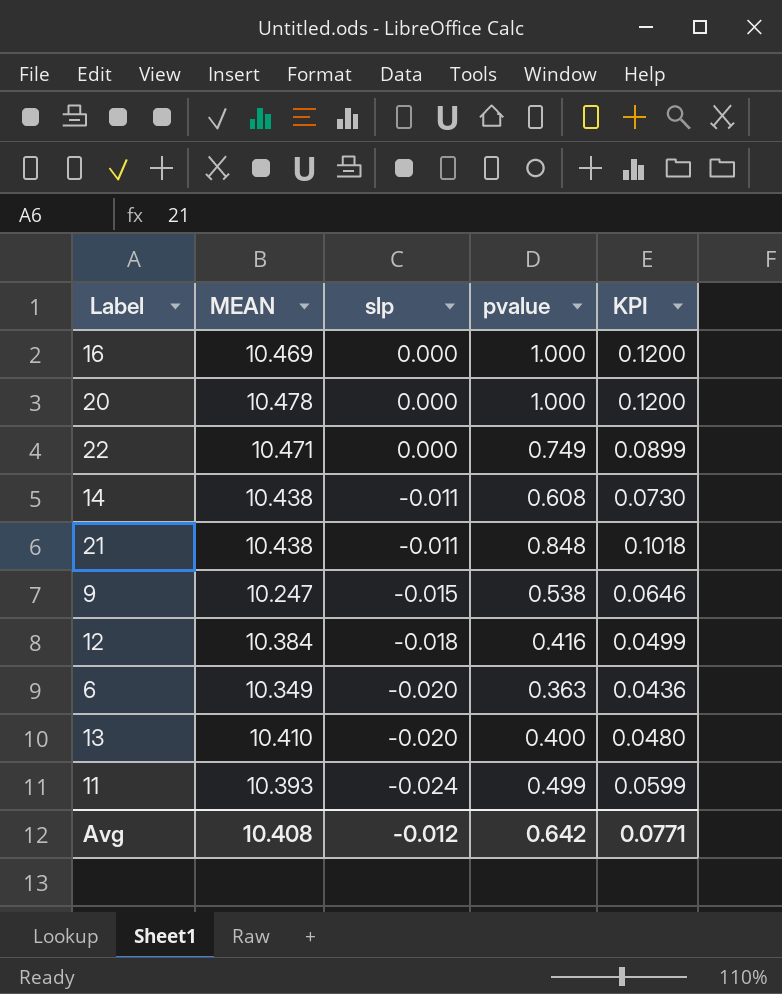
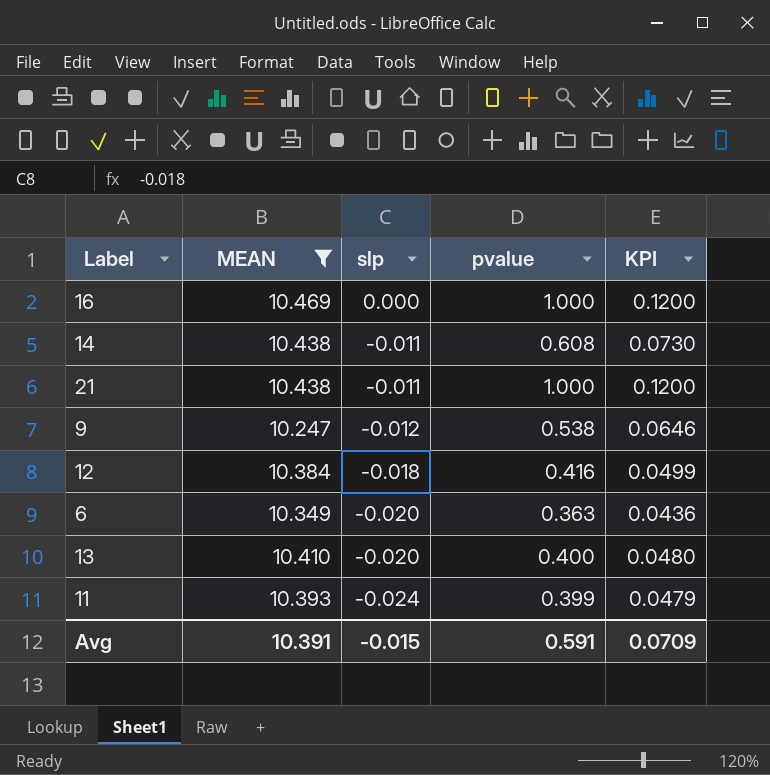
filter: none -> MEAN <= 10.469
21 | pvalue: 0.848 -> 1.000
21 | KPI: 0.1018 -> 0.1200
9 | slp: -0.015 -> -0.012
11 | pvalue: 0.499 -> 0.399
11 | KPI: 0.0599 -> 0.0479
Avg | MEAN: 10.408 -> 10.391
Avg | slp: -0.012 -> -0.015
Avg | pvalue: 0.642 -> 0.591
Avg | KPI: 0.0771 -> 0.0709

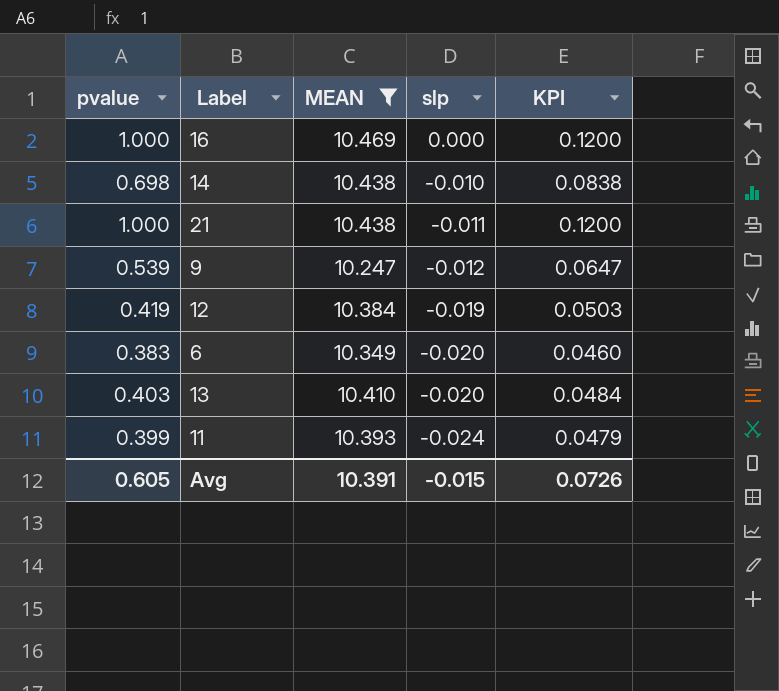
column pvalue | position: 4 -> 1
14 | pvalue: 0.608 -> 0.698
14 | slp: -0.011 -> -0.010
14 | KPI: 0.0730 -> 0.0838
9 | pvalue: 0.538 -> 0.539
9 | KPI: 0.0646 -> 0.0647
12 | pvalue: 0.416 -> 0.419
12 | slp: -0.018 -> -0.019
12 | KPI: 0.0499 -> 0.0503
6 | pvalue: 0.363 -> 0.383
6 | KPI: 0.0436 -> 0.0460
13 | pvalue: 0.400 -> 0.403
13 | KPI: 0.0480 -> 0.0484
Avg | pvalue: 0.591 -> 0.605
Avg | KPI: 0.0709 -> 0.0726

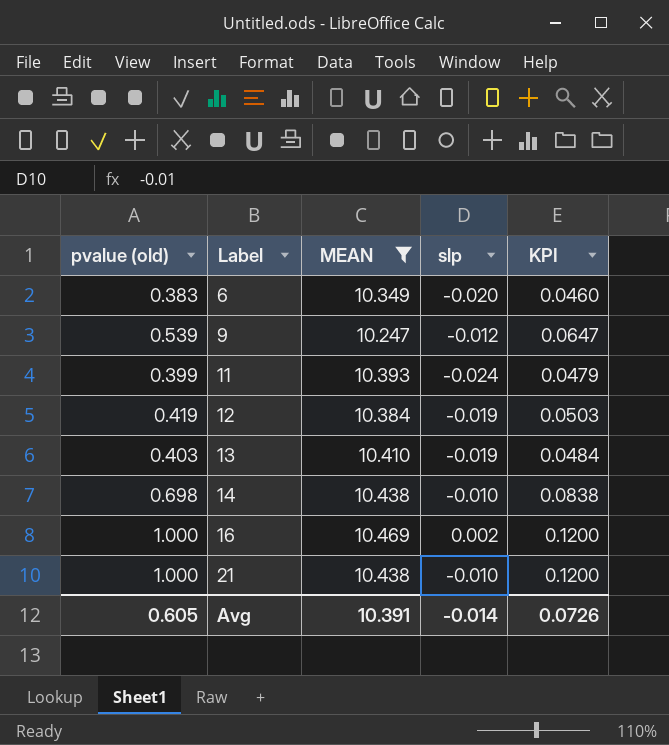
row order: slp descending -> Label ascending
column name: pvalue -> pvalue (old)
13 | slp: -0.020 -> -0.019
16 | slp: 0.000 -> 0.002
21 | slp: -0.011 -> -0.010
Avg | slp: -0.015 -> -0.014

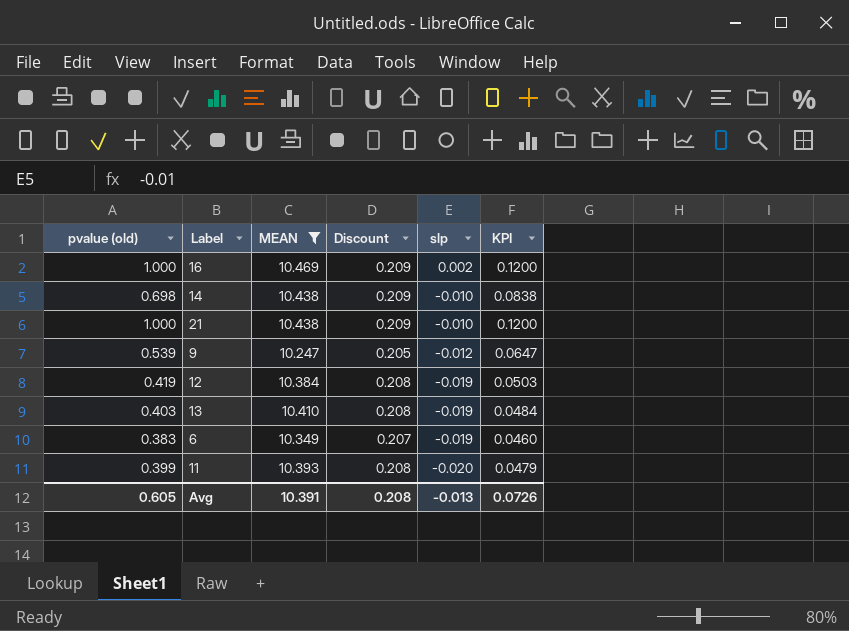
row order: Label ascending -> slp descending
column Discount | formula: none -> [MEAN] * 0.02
6 | slp: -0.020 -> -0.019
11 | slp: -0.024 -> -0.020
Avg | slp: -0.014 -> -0.013

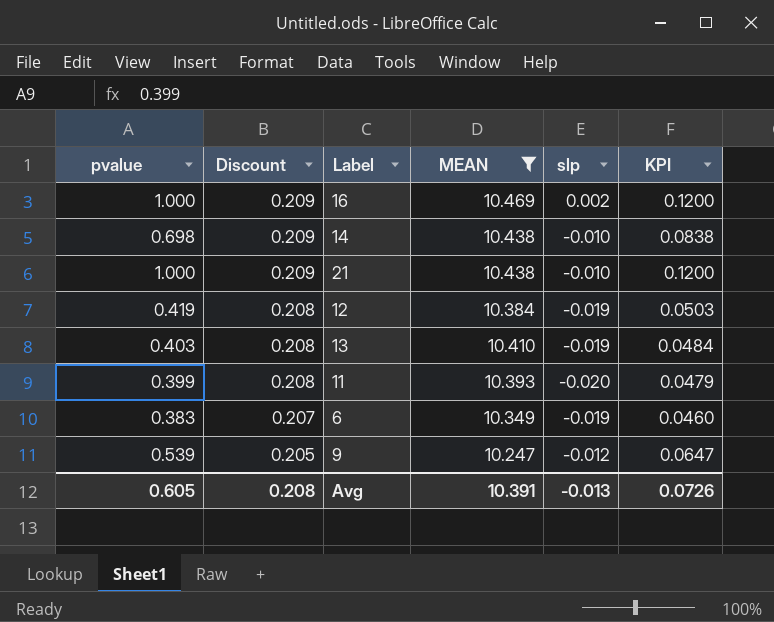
row order: slp descending -> Discount descending
column name: pvalue (old) -> pvalue
column Discount | position: 4 -> 2

